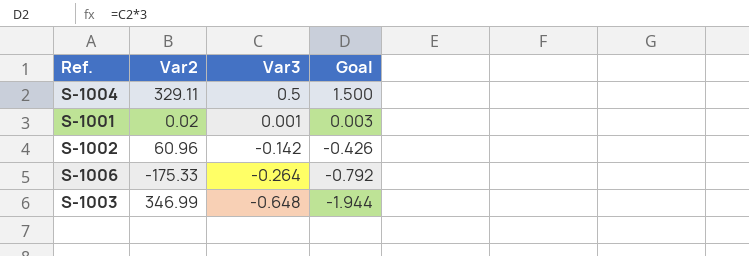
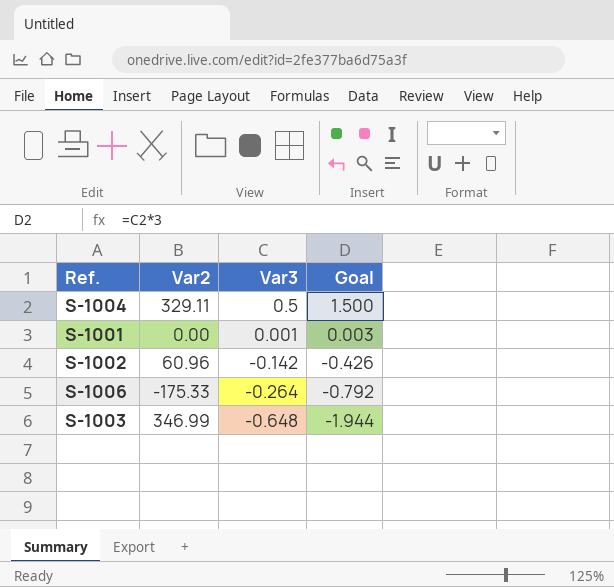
S-1001 | Var2: 0.02 -> 0.00

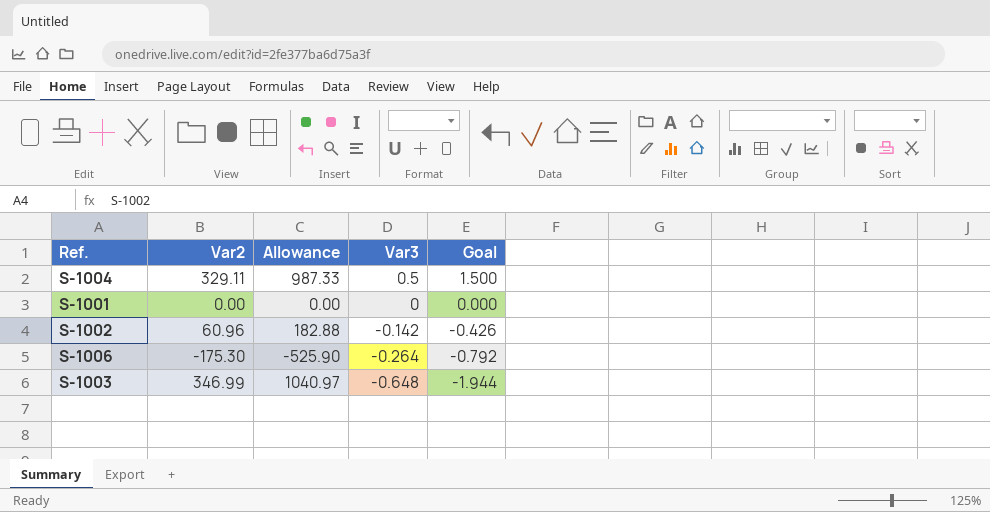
column Allowance | formula: none -> [Var2] * 3
S-1001 | Var3: 0.001 -> 0
S-1001 | Goal: 0.003 -> 0.000
S-1006 | Var2: -175.33 -> -175.30

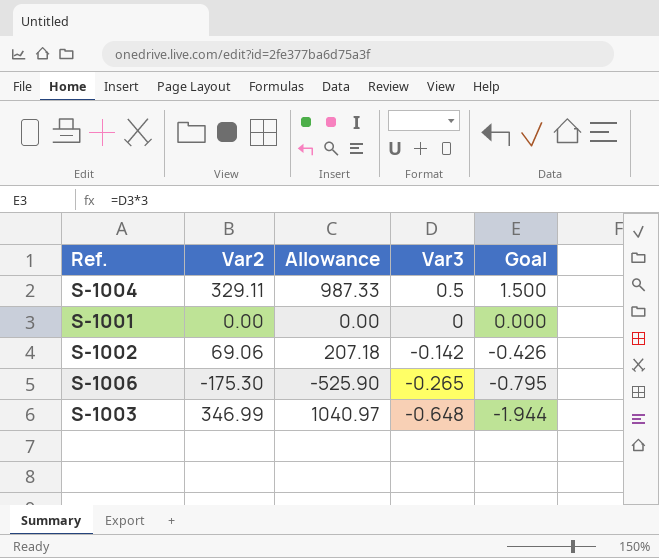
S-1002 | Var2: 60.96 -> 69.06
S-1002 | Allowance: 182.88 -> 207.18
S-1006 | Var3: -0.264 -> -0.265
S-1006 | Goal: -0.792 -> -0.795

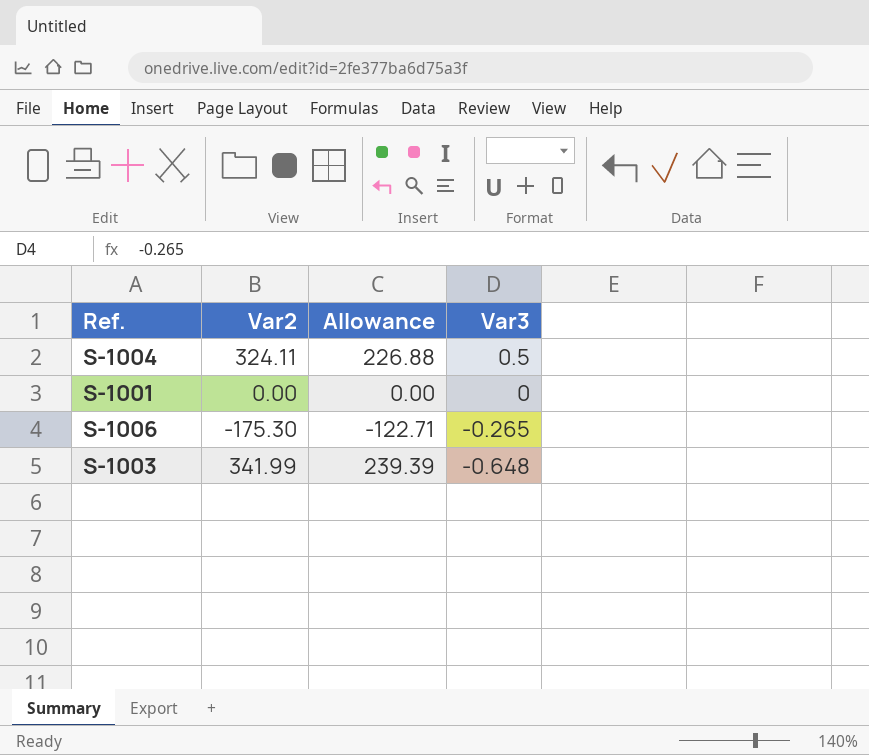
column Goal | formula: [Var3] * 3 -> none
column Allowance | formula: [Var2] * 3 -> [Var2] * 0.7
row S-1002: 69.06 | 207.18 | -0.142 | -0.426 -> none
S-1004 | Var2: 329.11 -> 324.11
S-1003 | Var2: 346.99 -> 341.99

